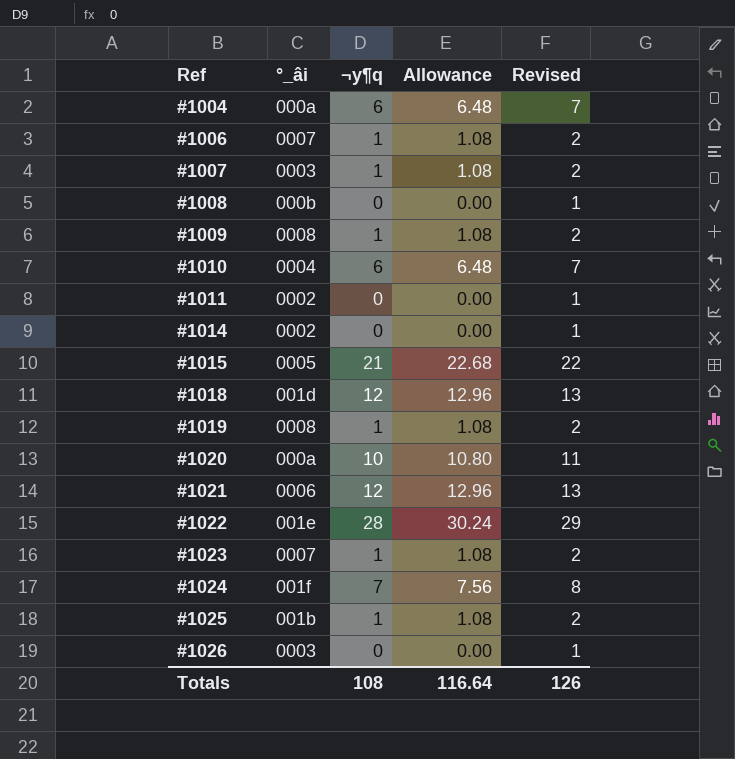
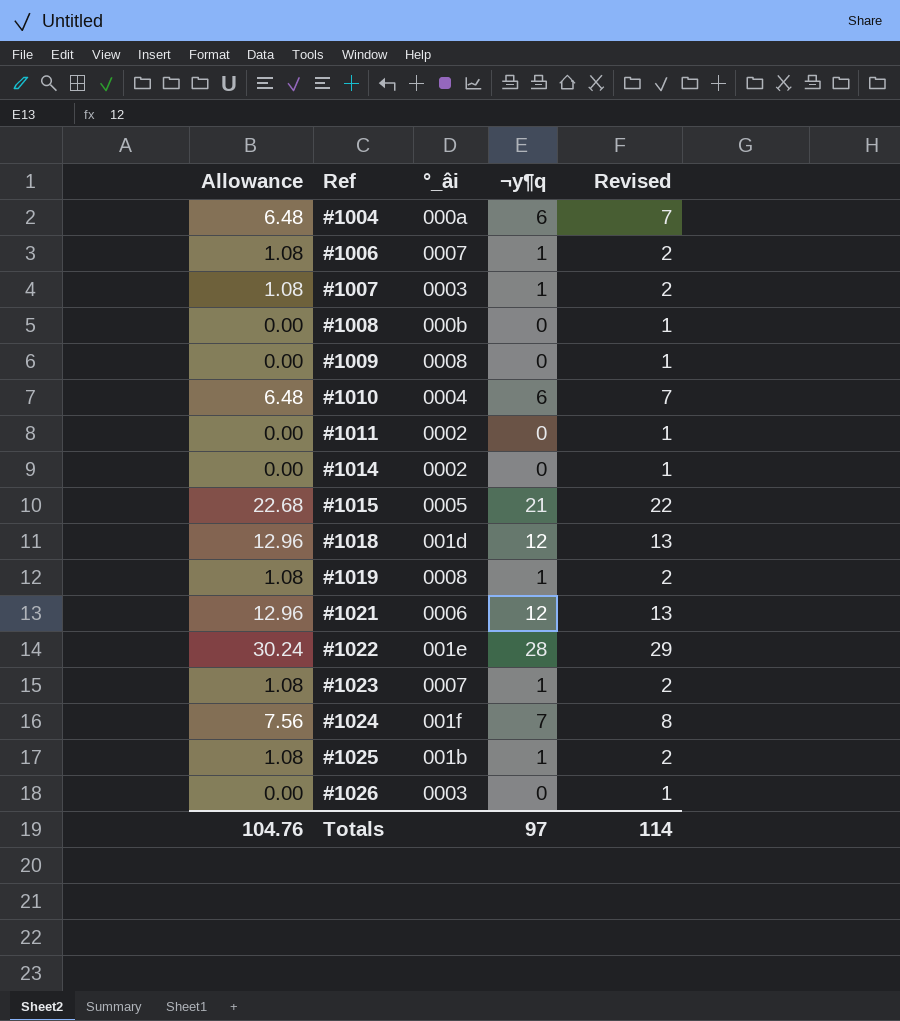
column Allowance | position: 4 -> 1
row #1020: 000a | 10 | 10.80 | 11 -> none
#1009 | Allowance: 1.08 -> 0.00
#1009 | ¬y¶q: 1 -> 0
#1009 | Revised: 2 -> 1
Totals | Allowance: 116.64 -> 104.76
Totals | ¬y¶q: 108 -> 97
Totals | Revised: 126 -> 114

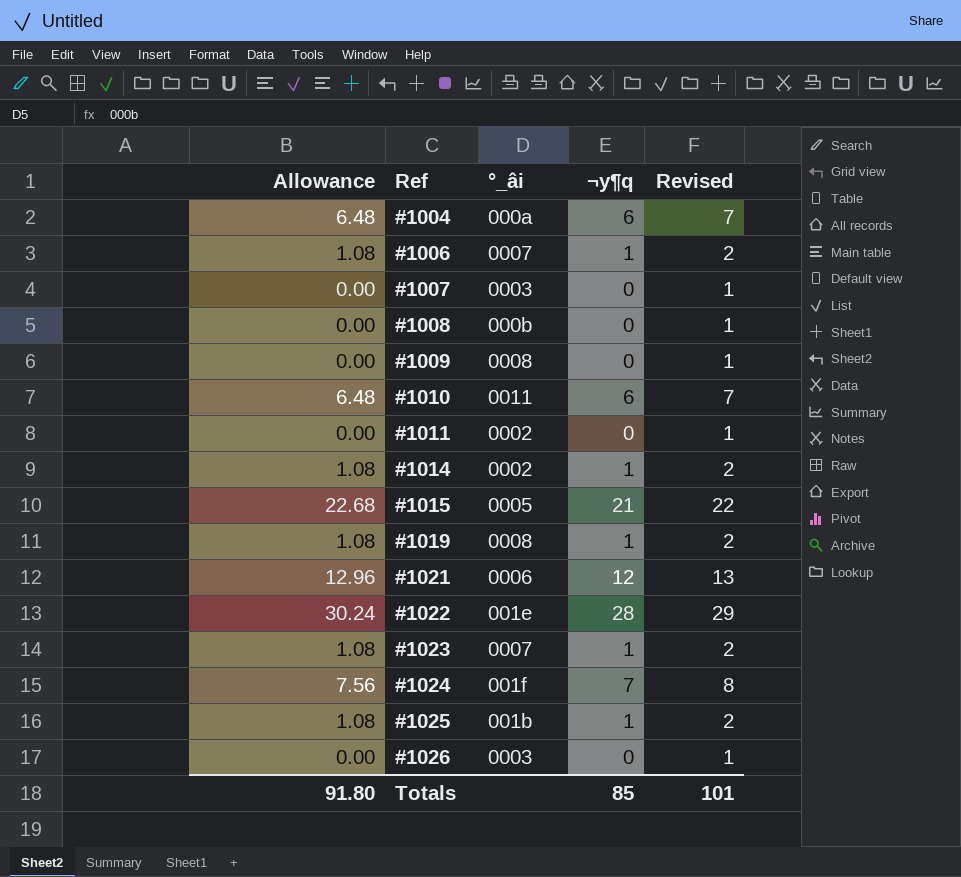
row #1018: 12.96 | 001d | 12 | 13 -> none
#1007 | Allowance: 1.08 -> 0.00
#1007 | ¬y¶q: 1 -> 0
#1007 | Revised: 2 -> 1
#1010 | °_âi: 0004 -> 0011
#1014 | Allowance: 0.00 -> 1.08
#1014 | ¬y¶q: 0 -> 1
#1014 | Revised: 1 -> 2
Totals | Allowance: 104.76 -> 91.80
Totals | ¬y¶q: 97 -> 85
Totals | Revised: 114 -> 101

